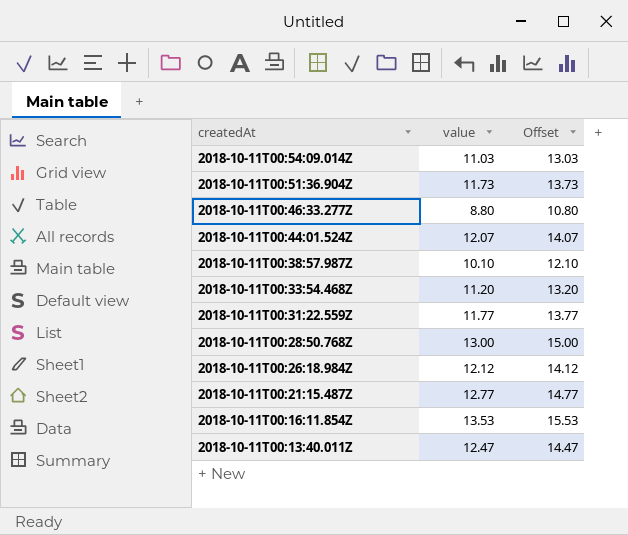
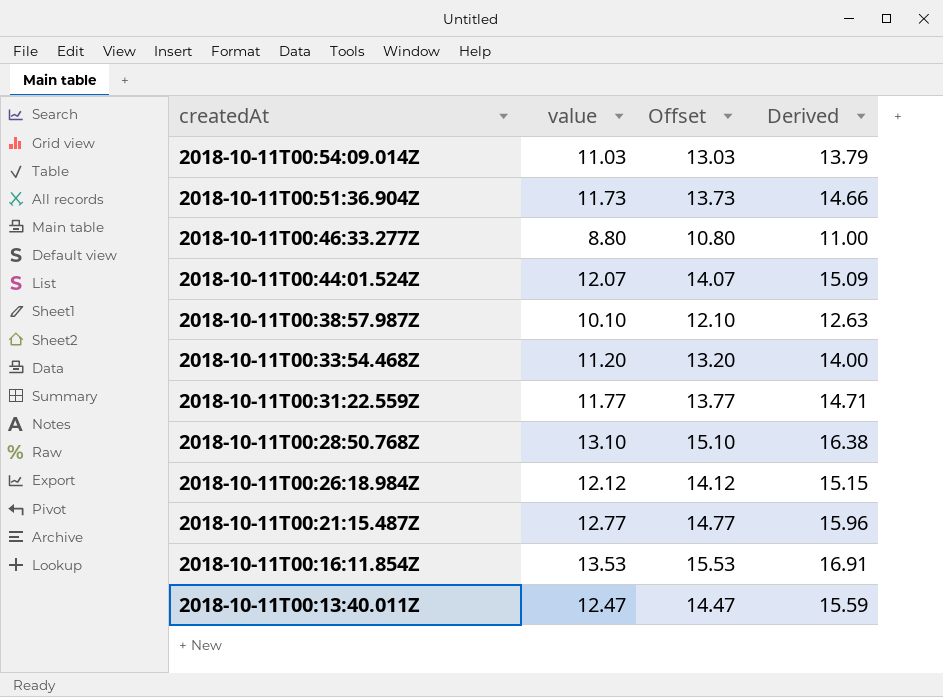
column Derived | formula: none -> [value] * 1.25
2018-10-11T00:28:50.768Z | value: 13.00 -> 13.10
2018-10-11T00:28:50.768Z | Offset: 15.00 -> 15.10

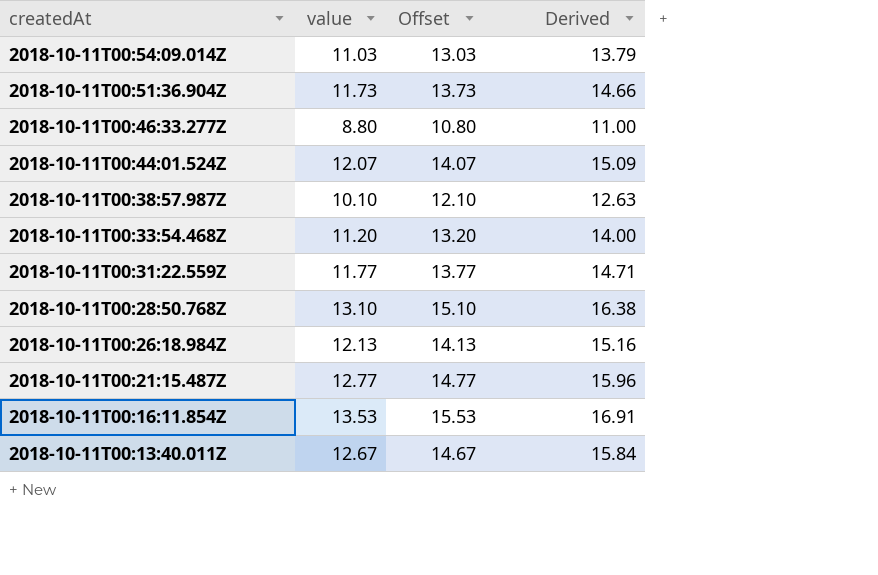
2018-10-11T00:26:18.984Z | value: 12.12 -> 12.13
2018-10-11T00:26:18.984Z | Offset: 14.12 -> 14.13
2018-10-11T00:26:18.984Z | Derived: 15.15 -> 15.16
2018-10-11T00:13:40.011Z | value: 12.47 -> 12.67
2018-10-11T00:13:40.011Z | Offset: 14.47 -> 14.67
2018-10-11T00:13:40.011Z | Derived: 15.59 -> 15.84

